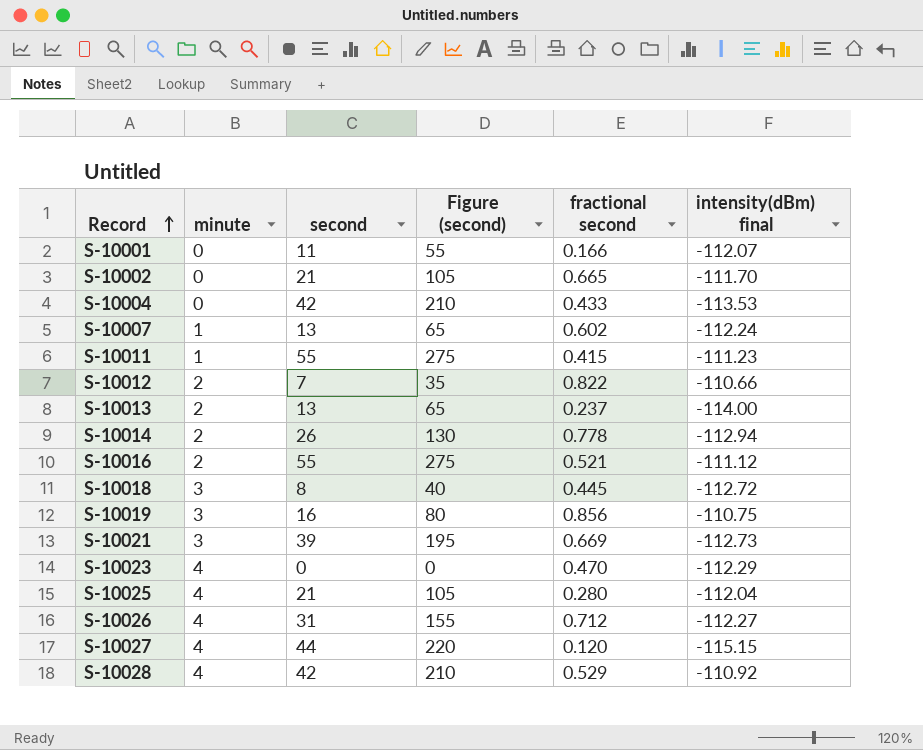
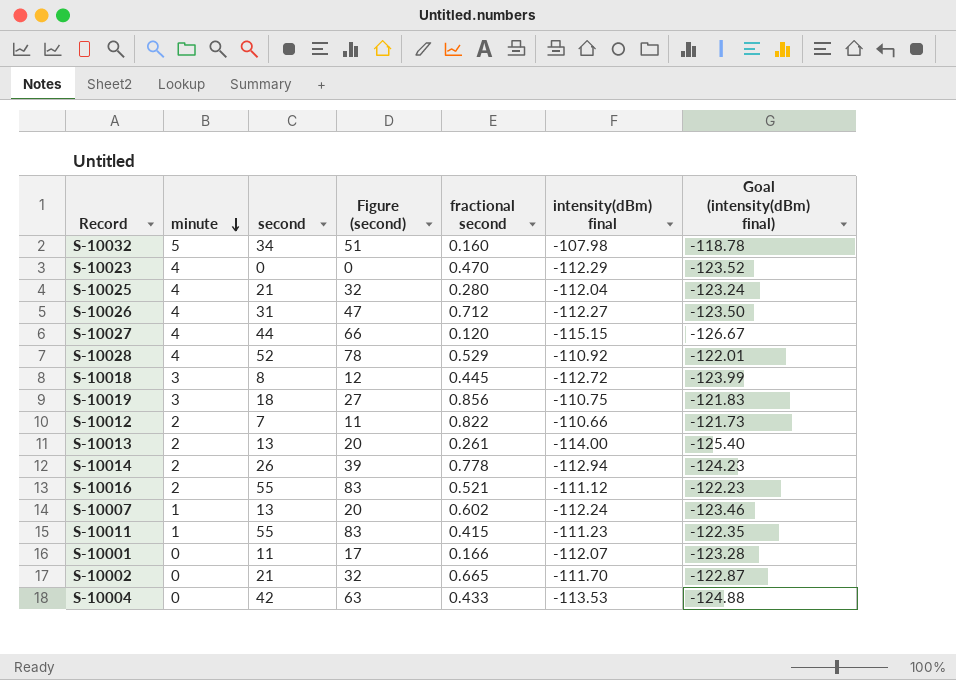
row order: Record ascending -> minute descending
column Figure (second) | formula: [second] * 5 -> [second] * 1.5
column Goal (intensity(dBm) final) | formula: none -> [intensity(dBm) final] * 1.1
row S-10021: 3 | 39 | 195 | 0.669 | -112.73 -> none
row S-10032: none -> 5 | 34 | 51 | 0.160 | -107.98 | -118.78
S-10028 | second: 42 -> 52
S-10019 | second: 16 -> 18
S-10013 | fractional second: 0.237 -> 0.261

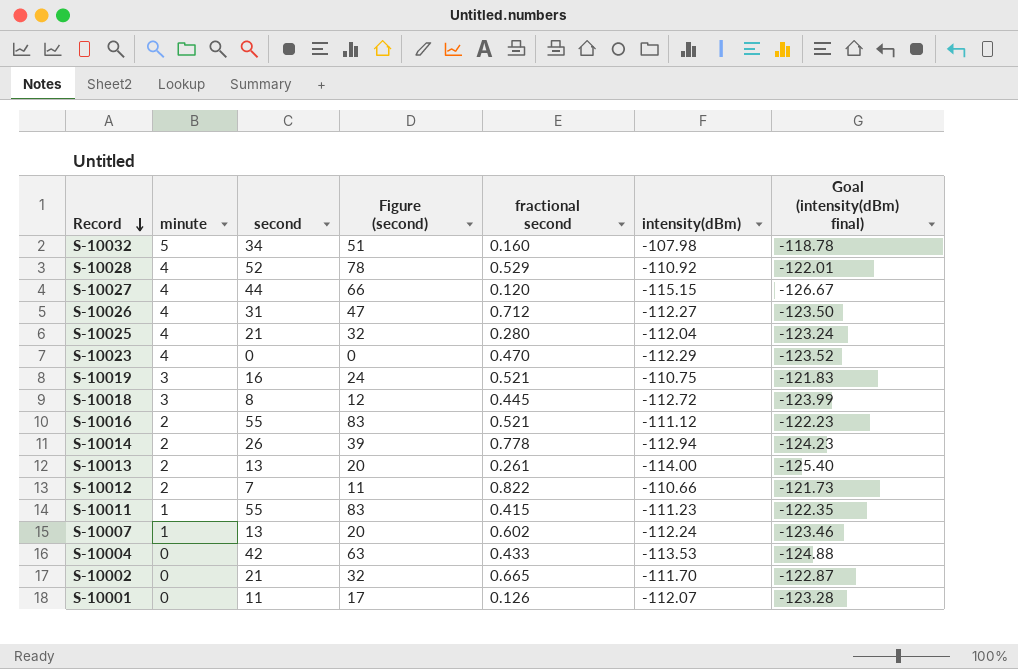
row order: minute descending -> Record descending
column name: intensity(dBm) final -> intensity(dBm)
S-10019 | second: 18 -> 16
S-10019 | Figure (second): 27 -> 24
S-10019 | fractional second: 0.856 -> 0.521
S-10001 | fractional second: 0.166 -> 0.126

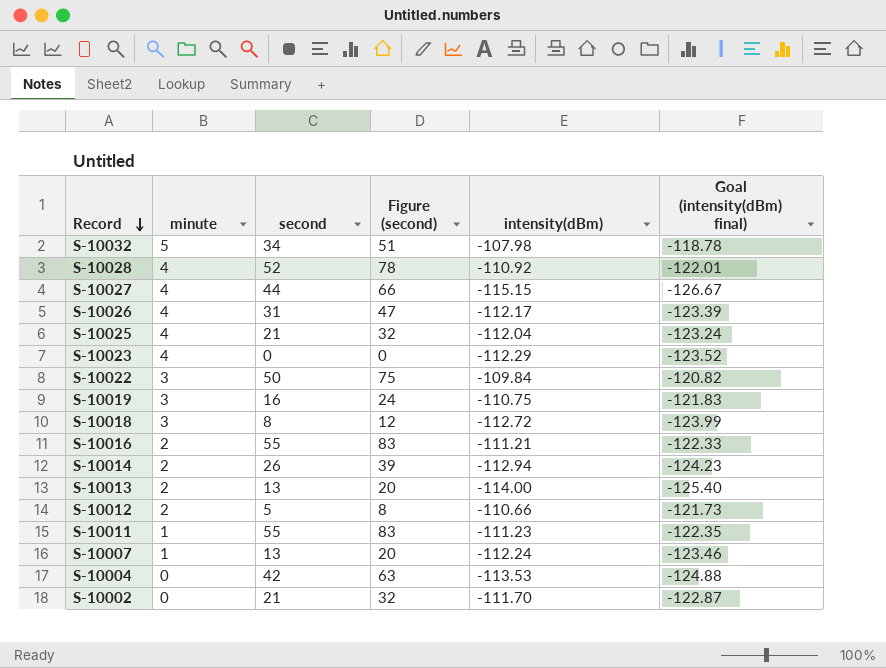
column fractional second | position: 5 -> none
row S-10001: 0 | 11 | 17 | 0.126 | -112.07 | -123.28 -> none
S-10026 | intensity(dBm): -112.27 -> -112.17
S-10026 | Goal (intensity(dBm) final): -123.50 -> -123.39
row S-10022: none -> 3 | 50 | 75 | -109.84 | -120.82
S-10016 | intensity(dBm): -111.12 -> -111.21
S-10016 | Goal (intensity(dBm) final): -122.23 -> -122.33
S-10012 | second: 7 -> 5
S-10012 | Figure (second): 11 -> 8

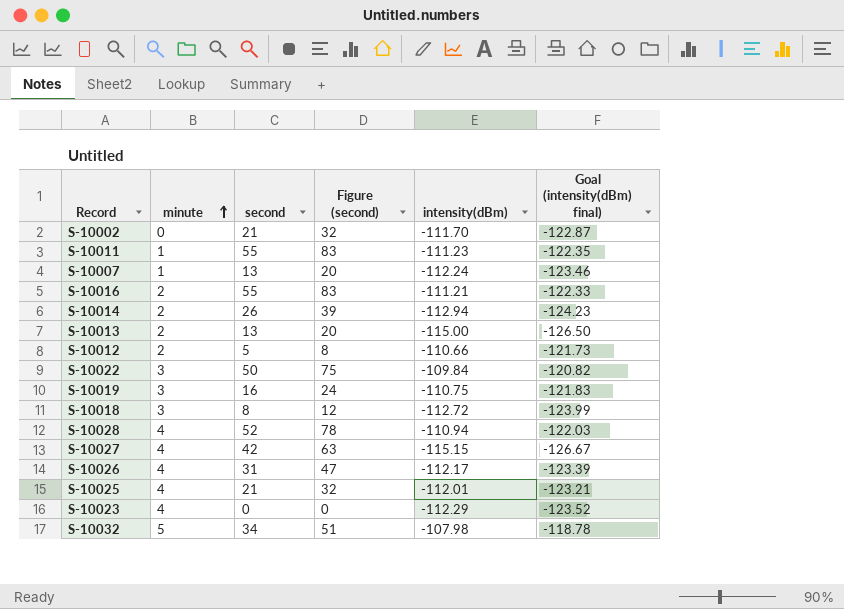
row order: Record descending -> minute ascending
row S-10004: 0 | 42 | 63 | -113.53 | -124.88 -> none
S-10013 | intensity(dBm): -114.00 -> -115.00
S-10013 | Goal (intensity(dBm) final): -125.40 -> -126.50
S-10028 | intensity(dBm): -110.92 -> -110.94
S-10028 | Goal (intensity(dBm) final): -122.01 -> -122.03
S-10027 | second: 44 -> 42
S-10027 | Figure (second): 66 -> 63
S-10025 | intensity(dBm): -112.04 -> -112.01
S-10025 | Goal (intensity(dBm) final): -123.24 -> -123.21

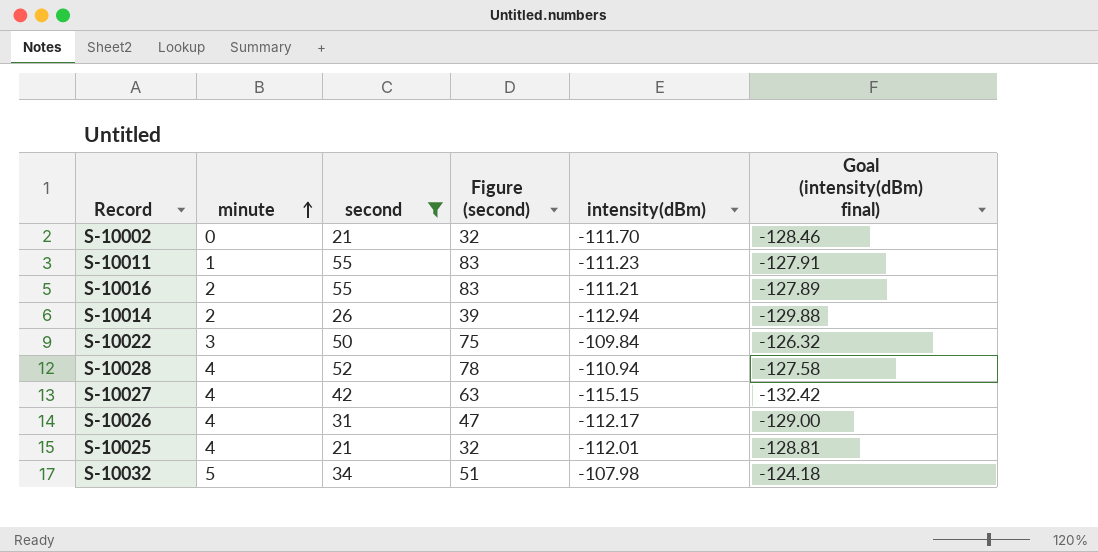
filter: none -> second >= 21
column Goal (intensity(dBm) final) | formula: [intensity(dBm)] * 1.1 -> [intensity(dBm)] * 1.15

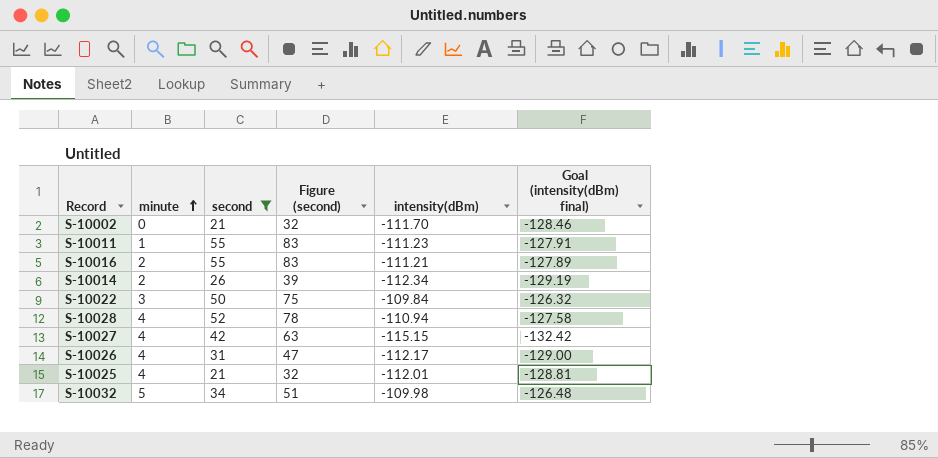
S-10014 | intensity(dBm): -112.94 -> -112.34
S-10014 | Goal (intensity(dBm) final): -129.88 -> -129.19
S-10032 | intensity(dBm): -107.98 -> -109.98
S-10032 | Goal (intensity(dBm) final): -124.18 -> -126.48

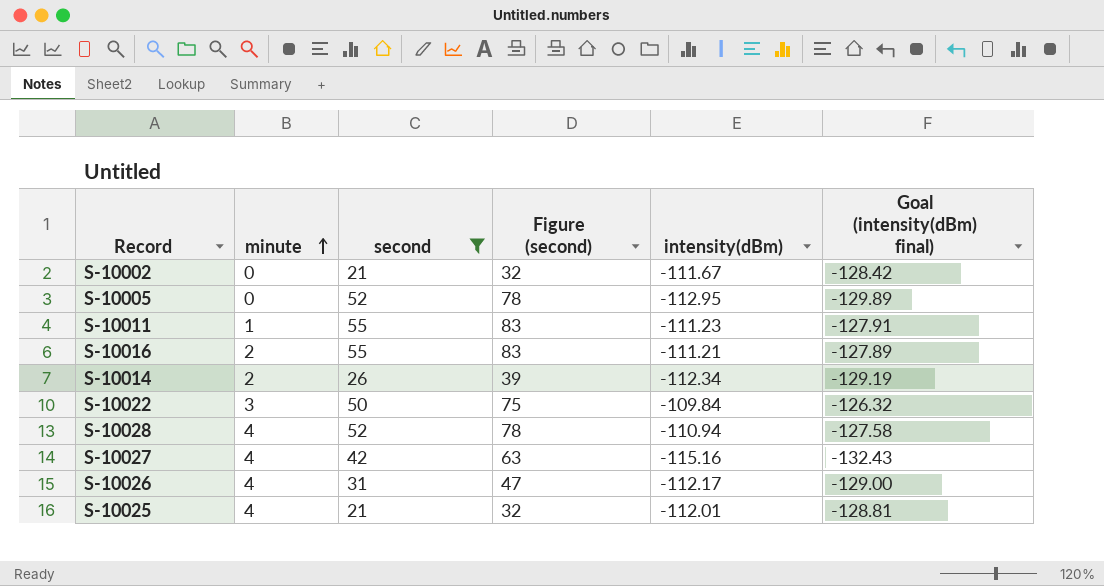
row S-10032: 5 | 34 | 51 | -109.98 | -126.48 -> none
S-10002 | intensity(dBm): -111.70 -> -111.67
S-10002 | Goal (intensity(dBm) final): -128.46 -> -128.42
row S-10005: none -> 0 | 52 | 78 | -112.95 | -129.89
S-10027 | intensity(dBm): -115.15 -> -115.16
S-10027 | Goal (intensity(dBm) final): -132.42 -> -132.43

